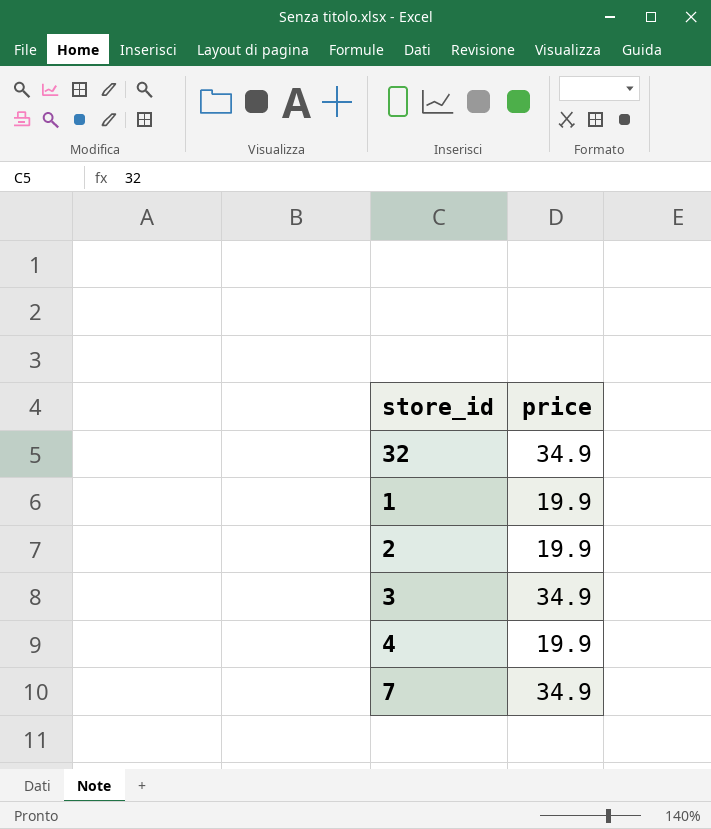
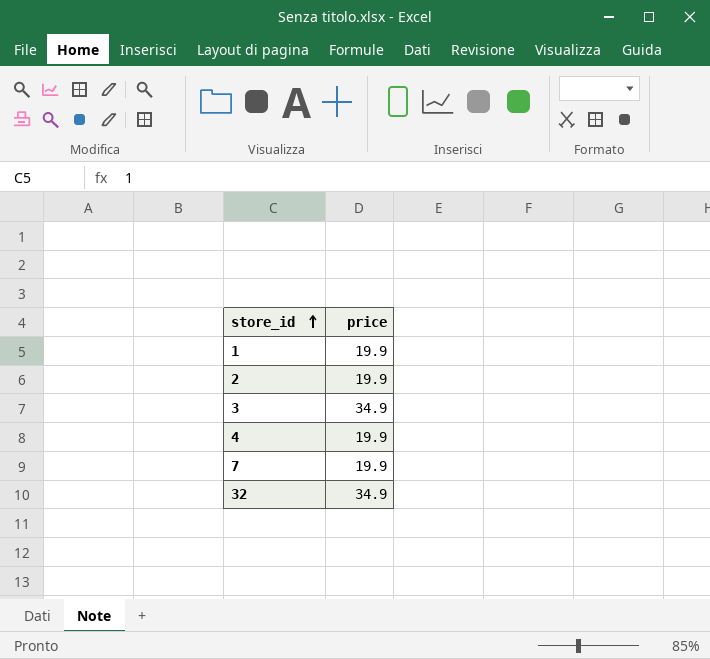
row order: none -> store_id ascending
7 | price: 34.9 -> 19.9

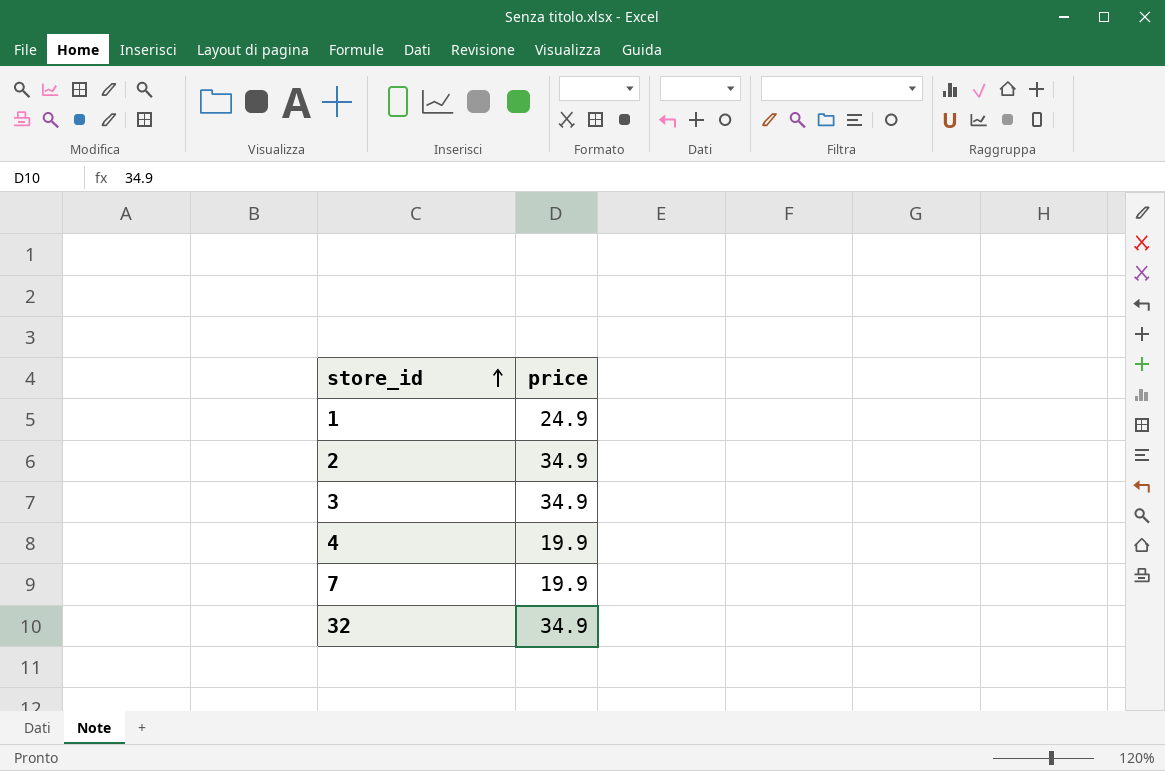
1 | price: 19.9 -> 24.9
2 | price: 19.9 -> 34.9

